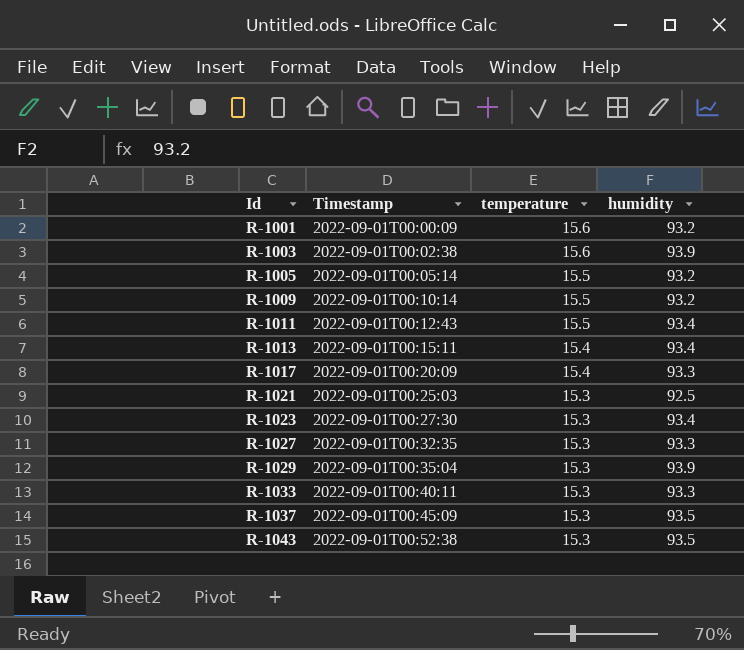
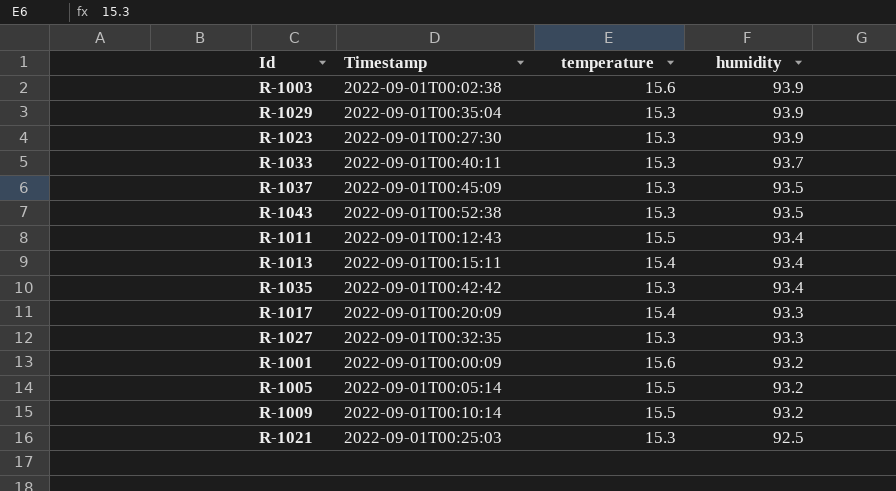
row order: Id ascending -> humidity descending
R-1023 | humidity: 93.4 -> 93.9
R-1033 | humidity: 93.3 -> 93.7
row R-1035: none -> 2022-09-01T00:42:42 | 15.3 | 93.4

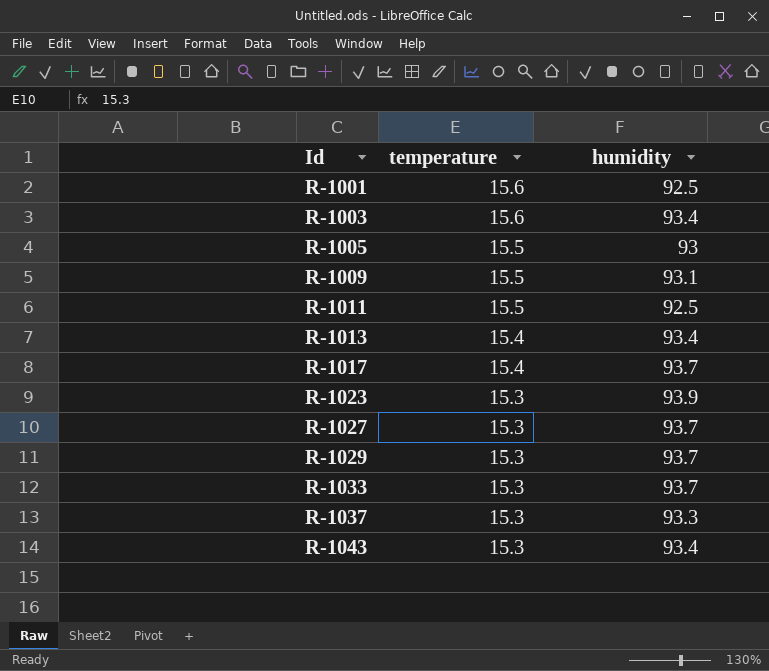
row order: humidity descending -> Id ascending
column Timestamp | position: 2 -> none
row R-1035: 2022-09-01T00:42:42 | 15.3 | 93.4 -> none
row R-1021: 2022-09-01T00:25:03 | 15.3 | 92.5 -> none
R-1001 | humidity: 93.2 -> 92.5
R-1003 | humidity: 93.9 -> 93.4
R-1005 | humidity: 93.2 -> 93
R-1009 | humidity: 93.2 -> 93.1
R-1011 | humidity: 93.4 -> 92.5
R-1017 | humidity: 93.3 -> 93.7
R-1027 | humidity: 93.3 -> 93.7
R-1029 | humidity: 93.9 -> 93.7
R-1037 | humidity: 93.5 -> 93.3
R-1043 | humidity: 93.5 -> 93.4

